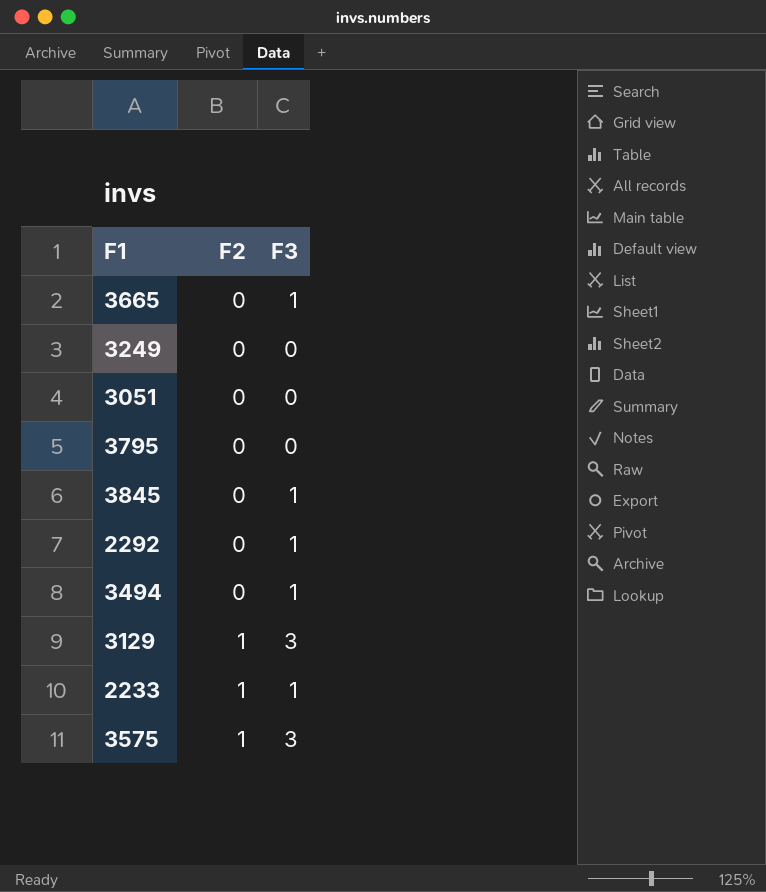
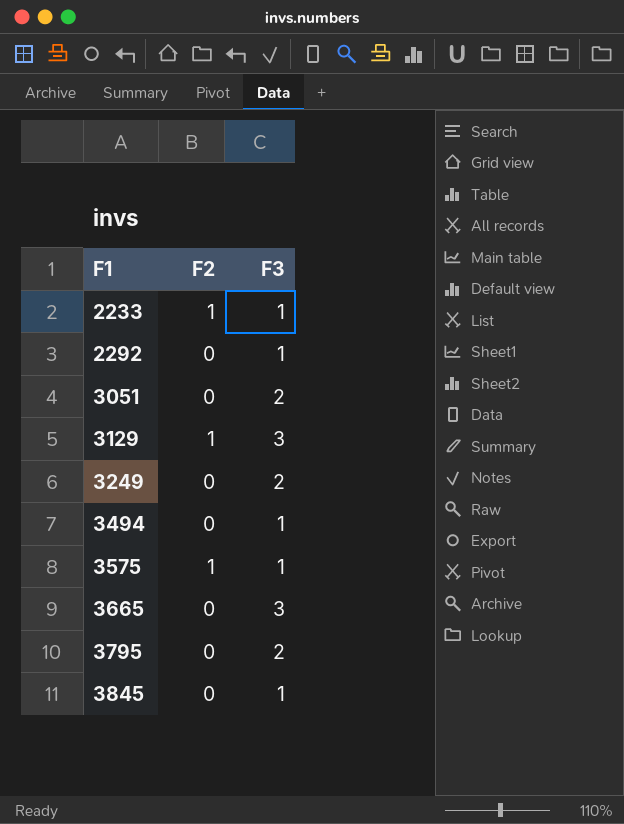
row order: F2 ascending -> F1 ascending
3051 | F3: 0 -> 2
3249 | F3: 0 -> 2
3575 | F3: 3 -> 1
3665 | F3: 1 -> 3
3795 | F3: 0 -> 2

